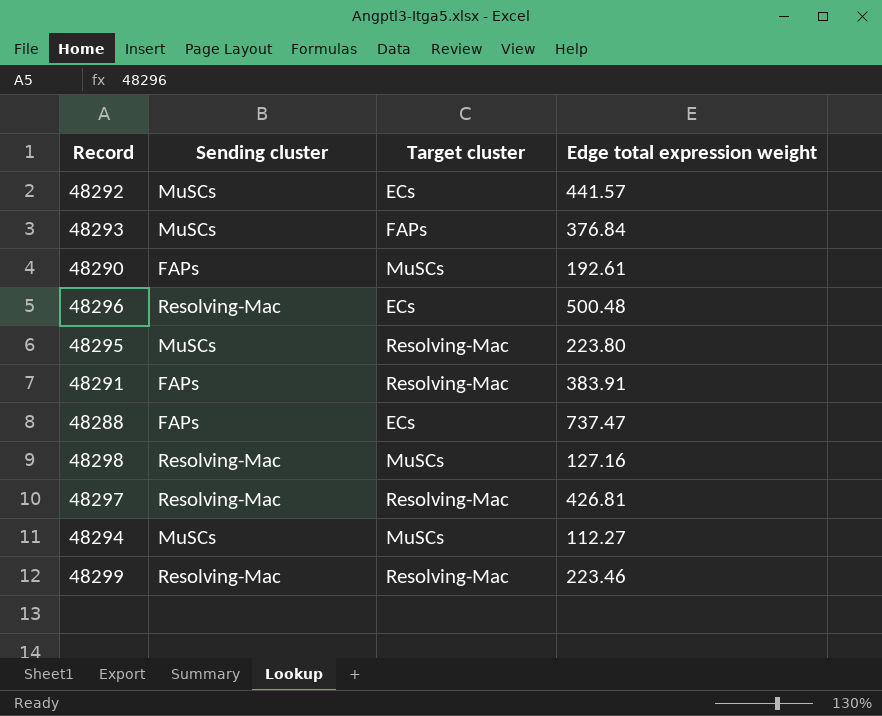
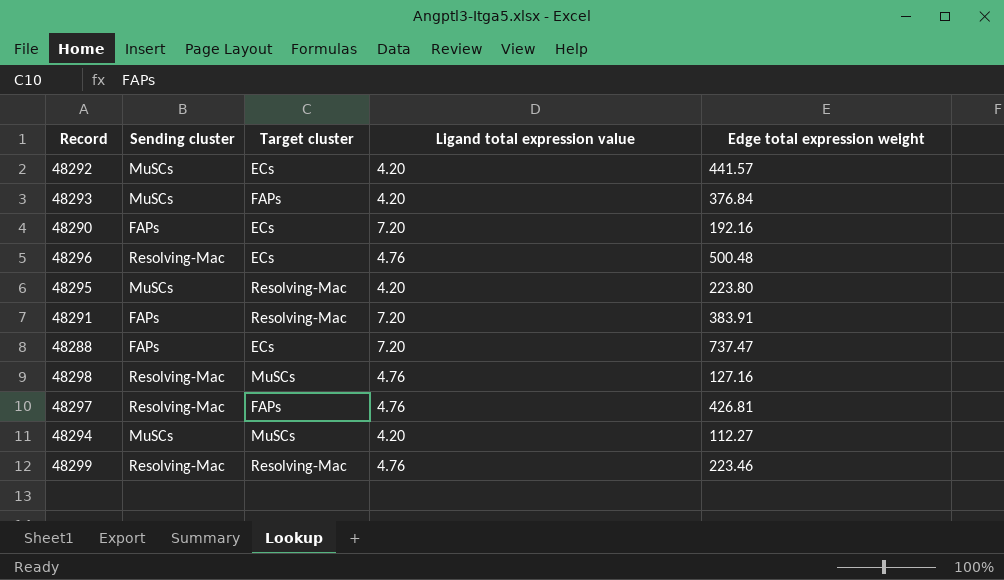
column Ligand total expression value | position: none -> 4
48290 | Target cluster: MuSCs -> ECs
48290 | Edge total expression weight: 192.61 -> 192.16
48297 | Target cluster: Resolving-Mac -> FAPs

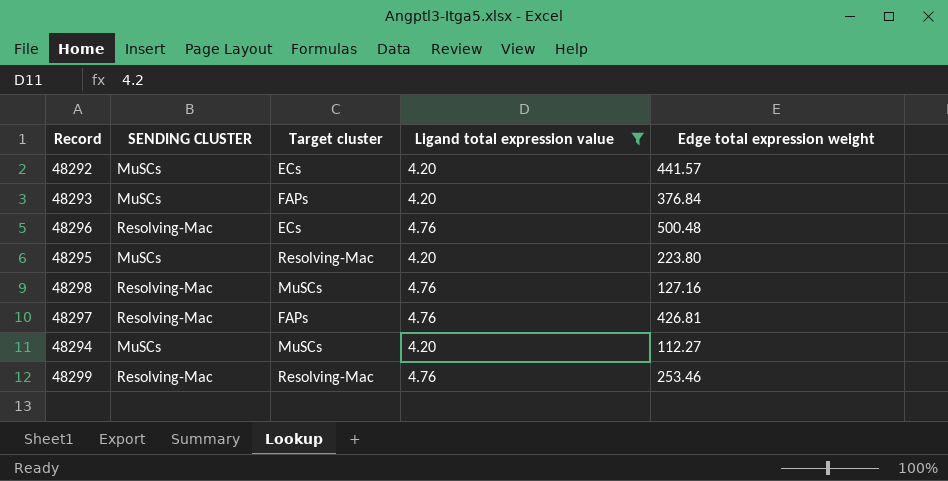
filter: none -> Ligand total expression value != 7.20
column name: Sending cluster -> SENDING CLUSTER
48299 | Edge total expression weight: 223.46 -> 253.46

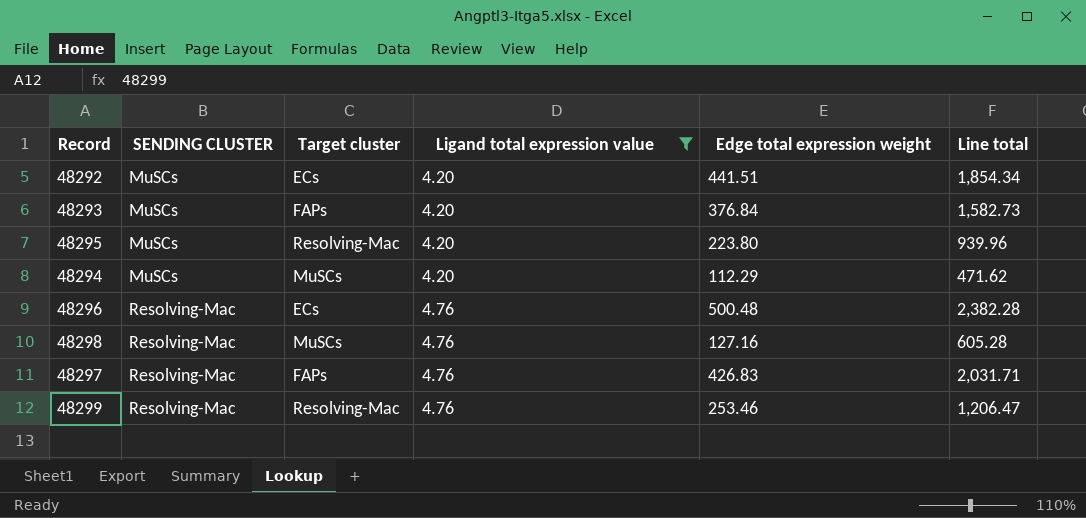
row order: none -> SENDING CLUSTER ascending
column Line total | formula: none -> [Ligand total expression value] * [Edge total expression weight]
48292 | Edge total expression weight: 441.57 -> 441.51
48294 | Edge total expression weight: 112.27 -> 112.29
48297 | Edge total expression weight: 426.81 -> 426.83

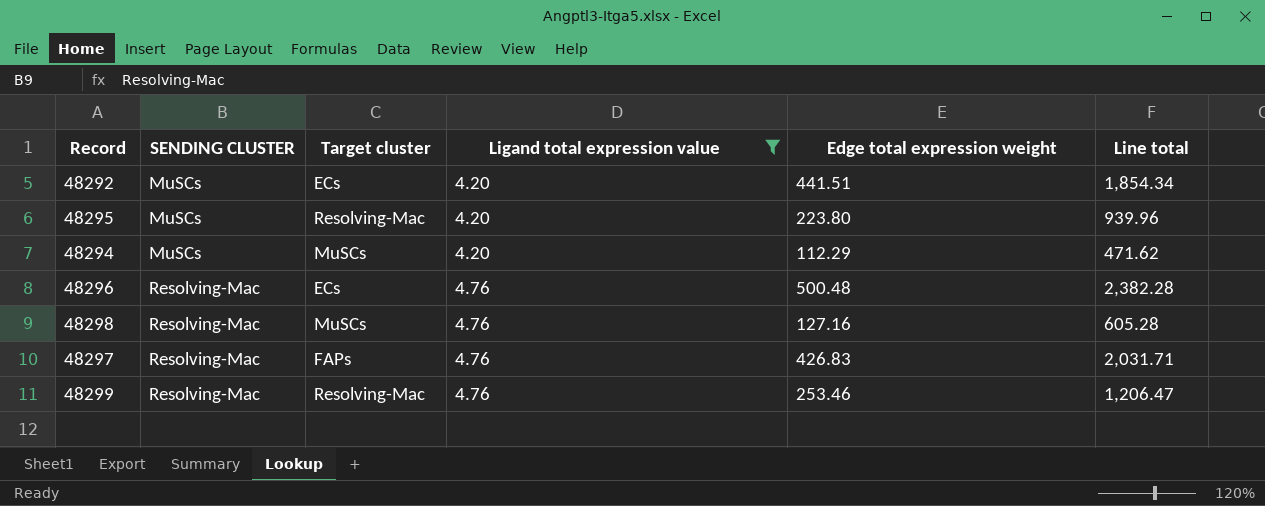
row 48293: MuSCs | FAPs | 4.20 | 376.84 | 1,582.73 -> none

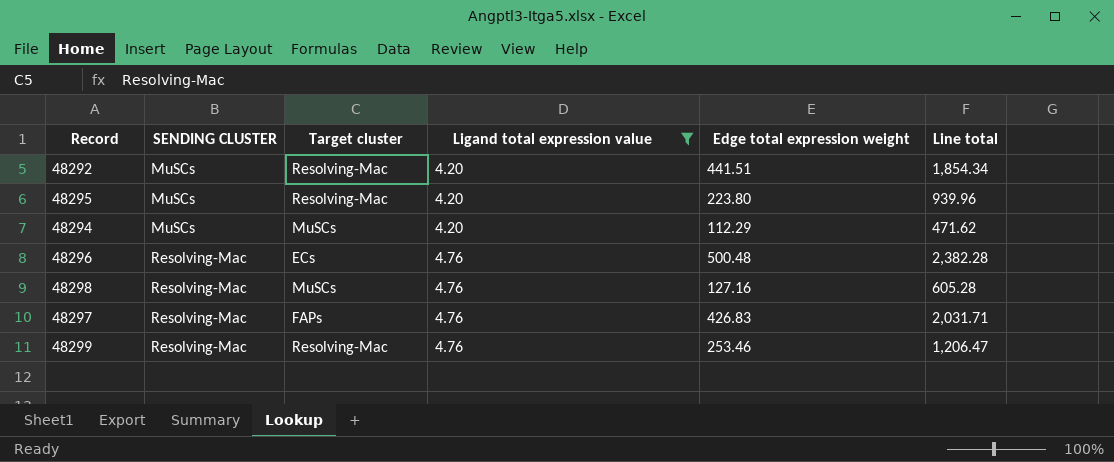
48292 | Target cluster: ECs -> Resolving-Mac

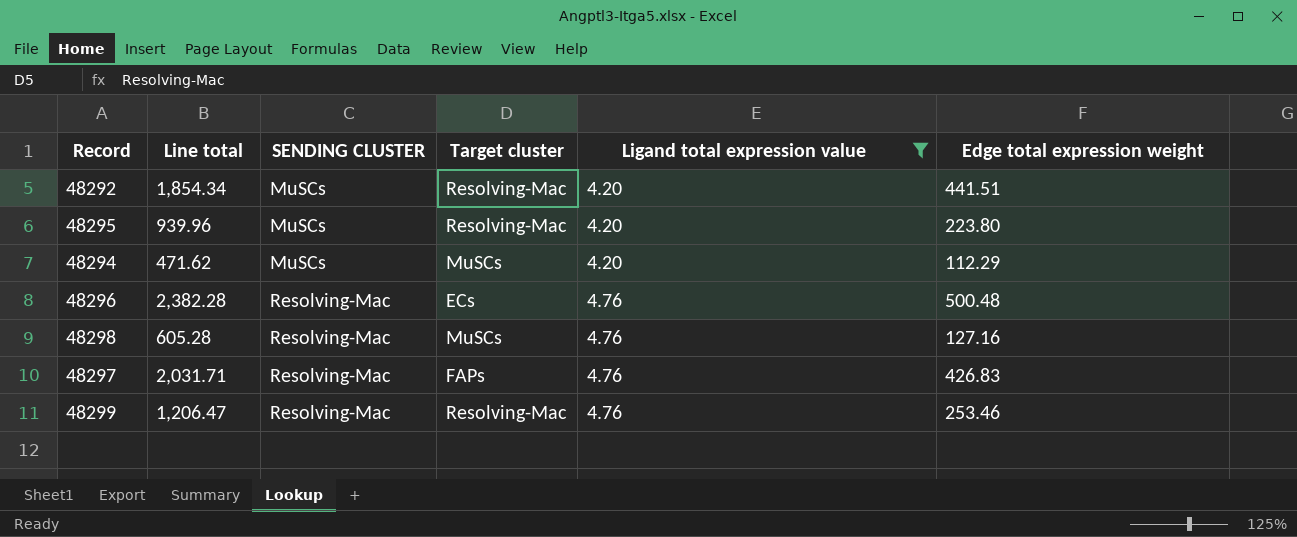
column Line total | position: 6 -> 2

